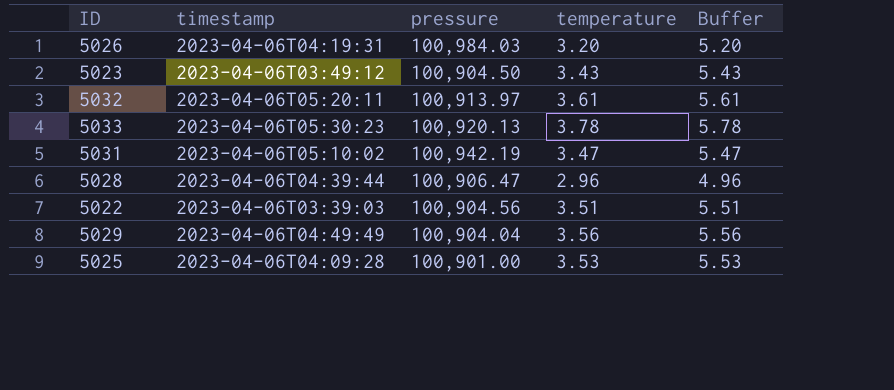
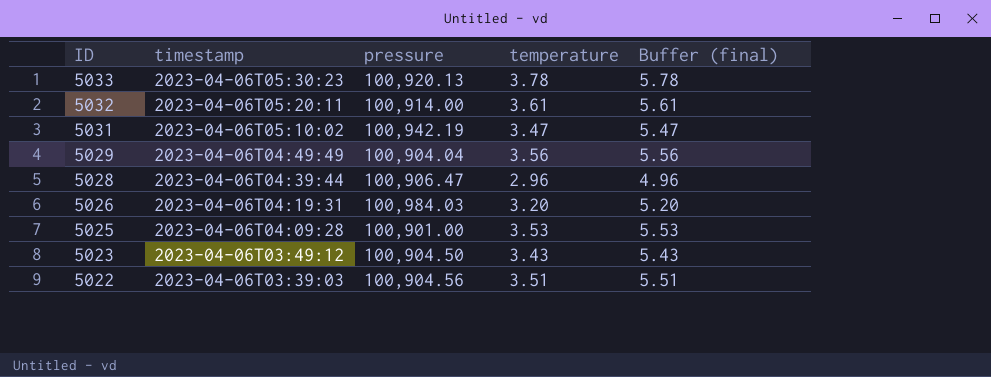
row order: none -> ID descending
column name: Buffer -> Buffer (final)
5032 | pressure: 100,913.97 -> 100,914.00

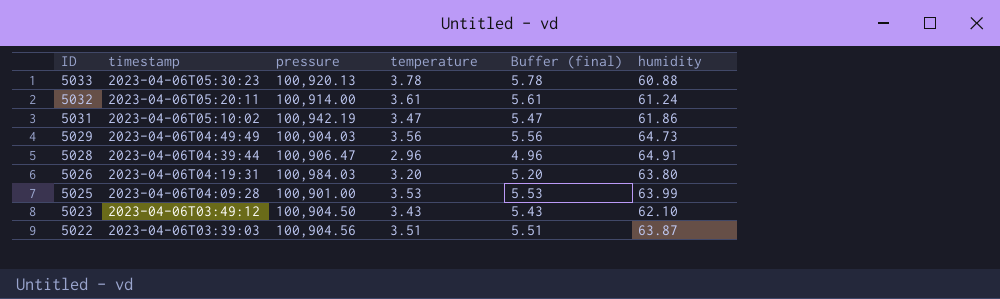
column humidity | position: none -> 6
5029 | pressure: 100,904.04 -> 100,904.03

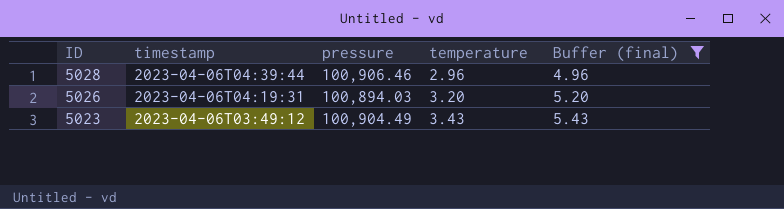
filter: none -> Buffer (final) <= 5.43
column humidity | position: 6 -> none
5028 | pressure: 100,906.47 -> 100,906.46
5026 | pressure: 100,984.03 -> 100,894.03
5023 | pressure: 100,904.50 -> 100,904.49

